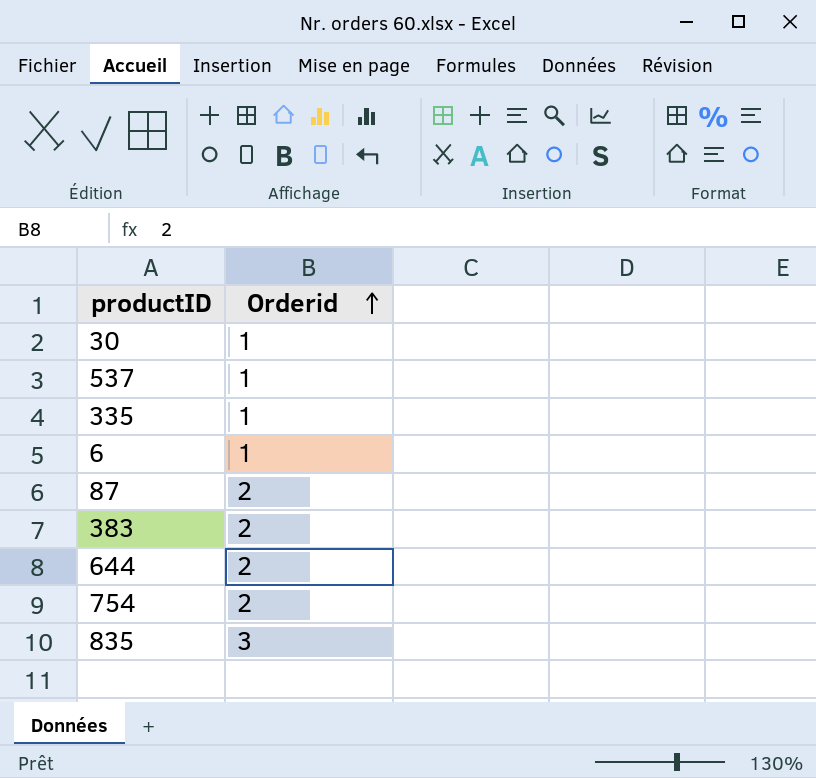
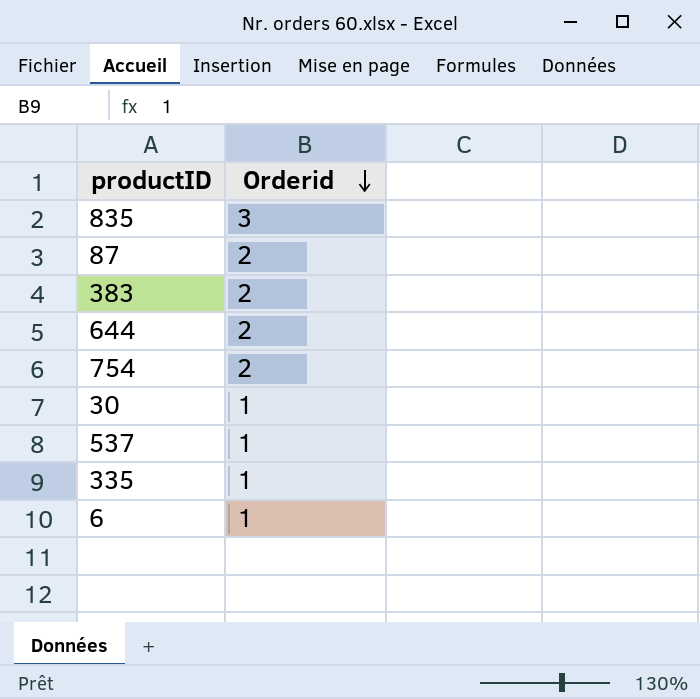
row order: Orderid ascending -> Orderid descending

